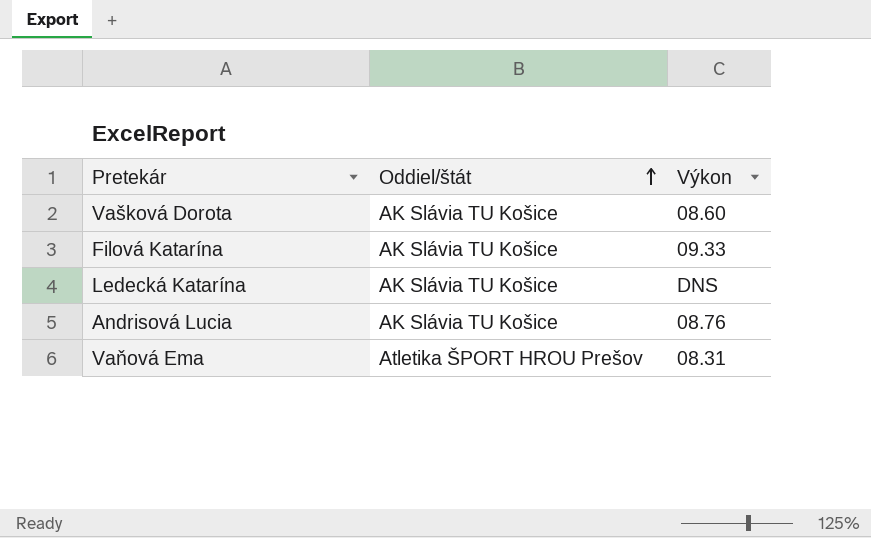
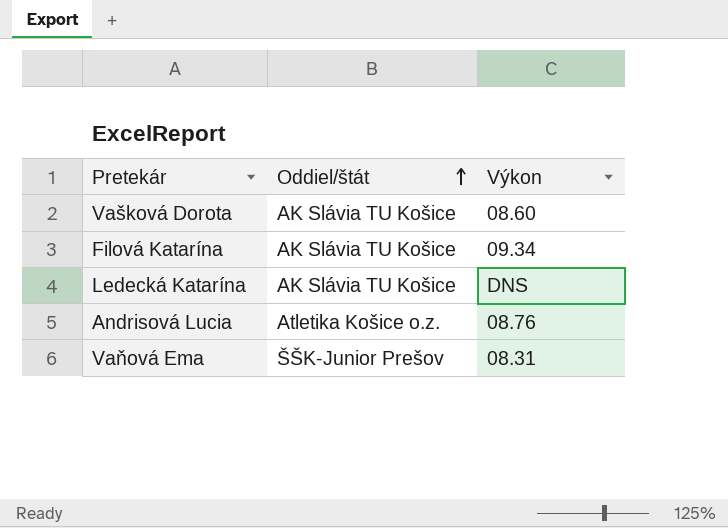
Filová Katarína | Výkon: 09.33 -> 09.34
Andrisová Lucia | Oddiel/štát: AK Slávia TU Košice -> Atletika Košice o.z.
Vaňová Ema | Oddiel/štát: Atletika ŠPORT HROU Prešov -> ŠŠK-Junior Prešov

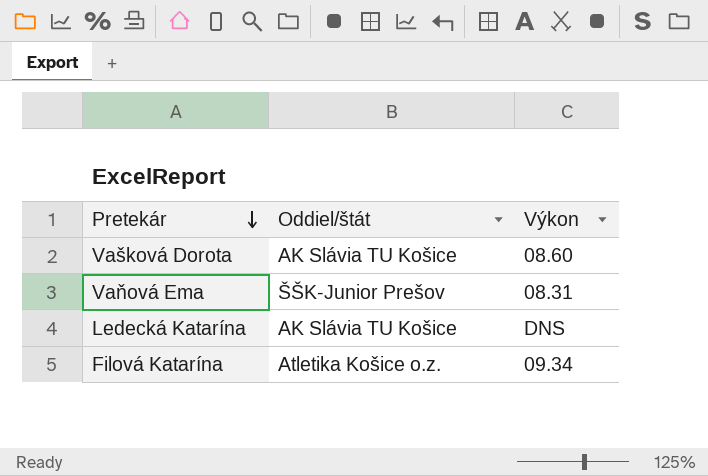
row order: Oddiel/štát ascending -> Pretekár descending
row Andrisová Lucia: Atletika Košice o.z. | 08.76 -> none
Filová Katarína | Oddiel/štát: AK Slávia TU Košice -> Atletika Košice o.z.

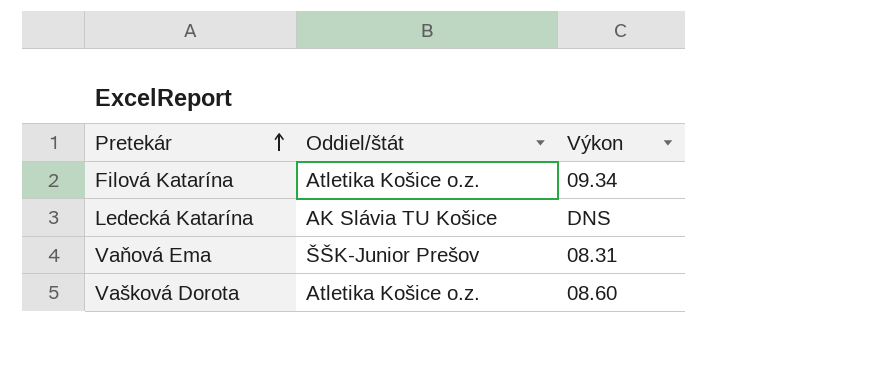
row order: Pretekár descending -> Pretekár ascending
Vašková Dorota | Oddiel/štát: AK Slávia TU Košice -> Atletika Košice o.z.

